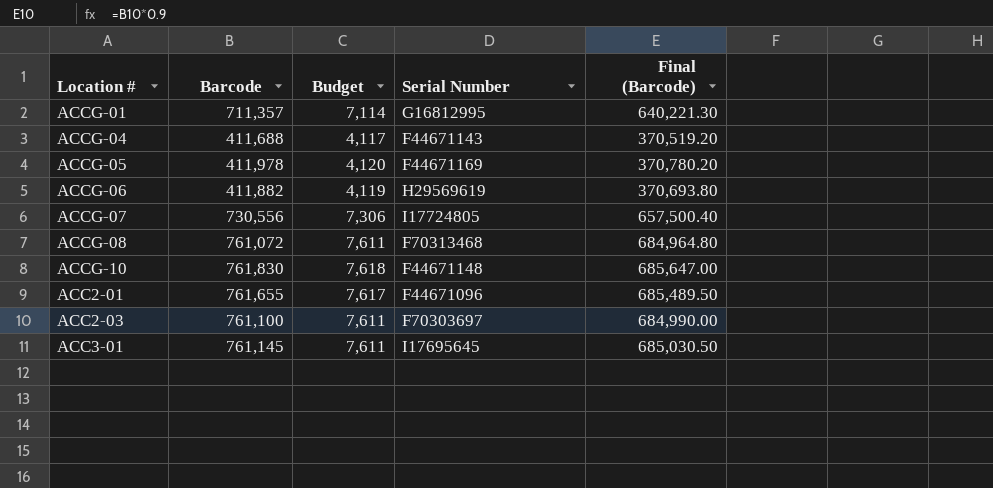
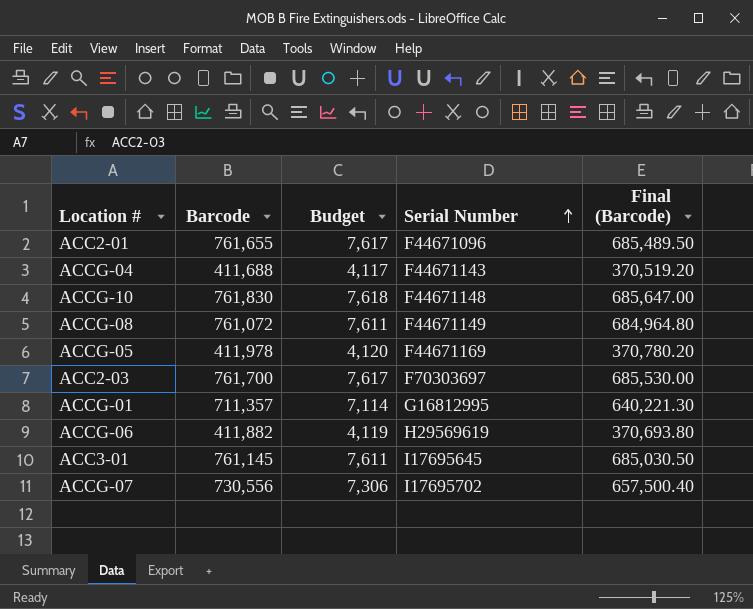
row order: none -> Serial Number ascending
ACCG-08 | Serial Number: F70313468 -> F44671149
ACC2-03 | Barcode: 761,100 -> 761,700
ACC2-03 | Budget: 7,611 -> 7,617
ACC2-03 | Final (Barcode): 684,990.00 -> 685,530.00
ACCG-07 | Serial Number: I17724805 -> I17695702

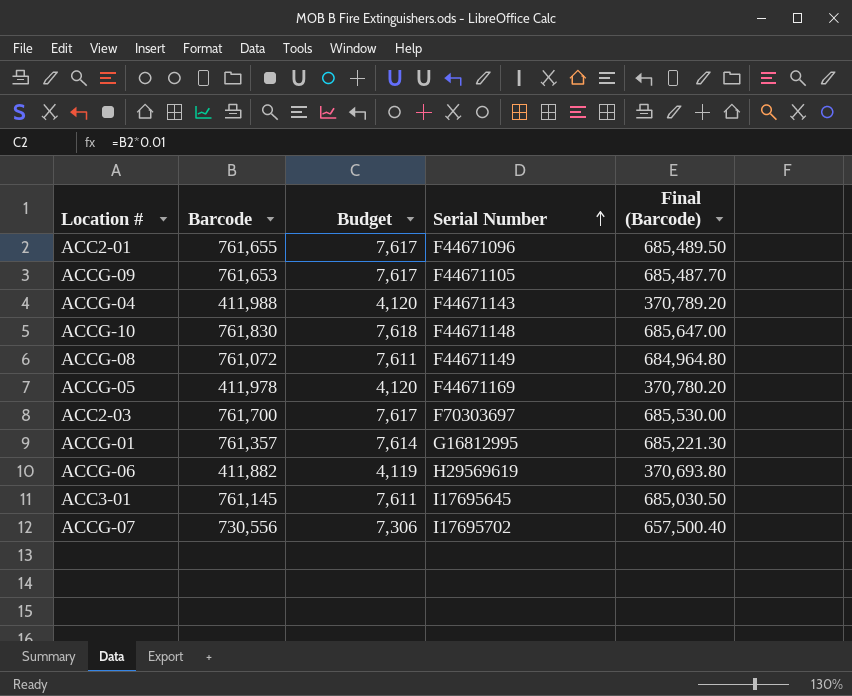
row ACCG-09: none -> 761,653 | 7,617 | F44671105 | 685,487.70
ACCG-04 | Barcode: 411,688 -> 411,988
ACCG-04 | Budget: 4,117 -> 4,120
ACCG-04 | Final (Barcode): 370,519.20 -> 370,789.20
ACCG-01 | Barcode: 711,357 -> 761,357
ACCG-01 | Budget: 7,114 -> 7,614
ACCG-01 | Final (Barcode): 640,221.30 -> 685,221.30

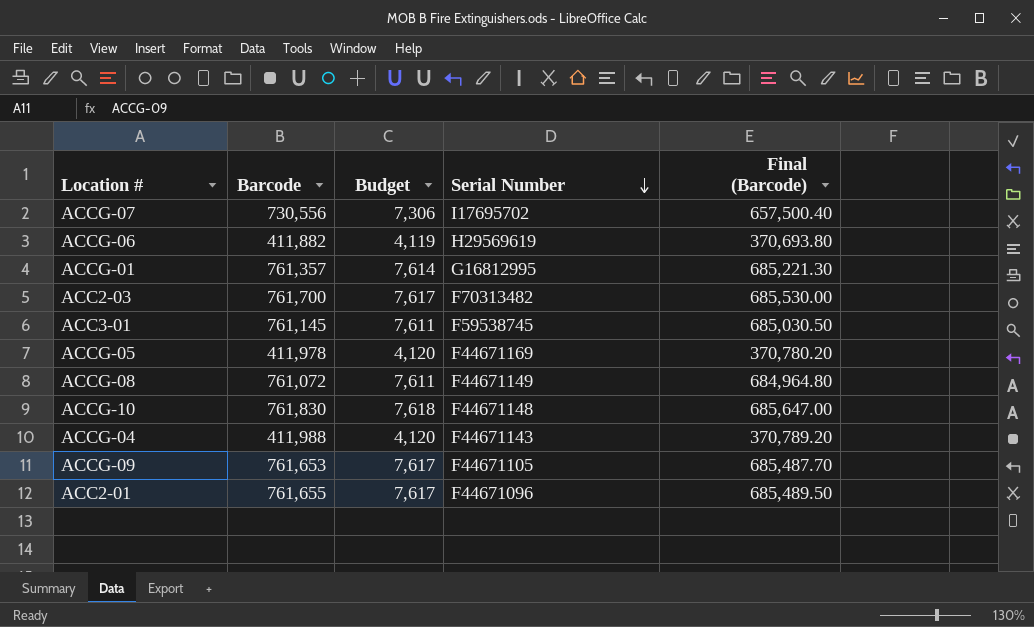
row order: Serial Number ascending -> Serial Number descending
ACC2-03 | Serial Number: F70303697 -> F70313482
ACC3-01 | Serial Number: I17695645 -> F59538745

